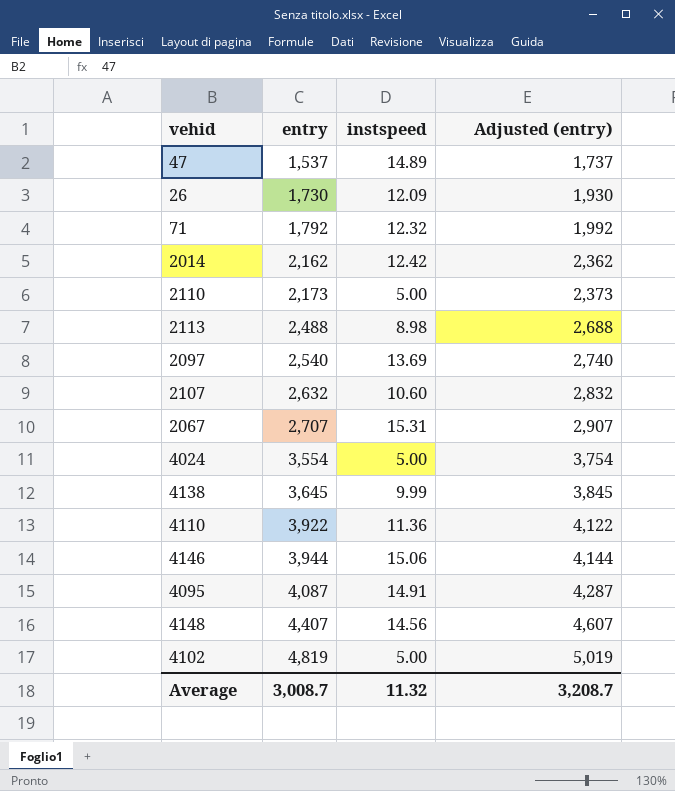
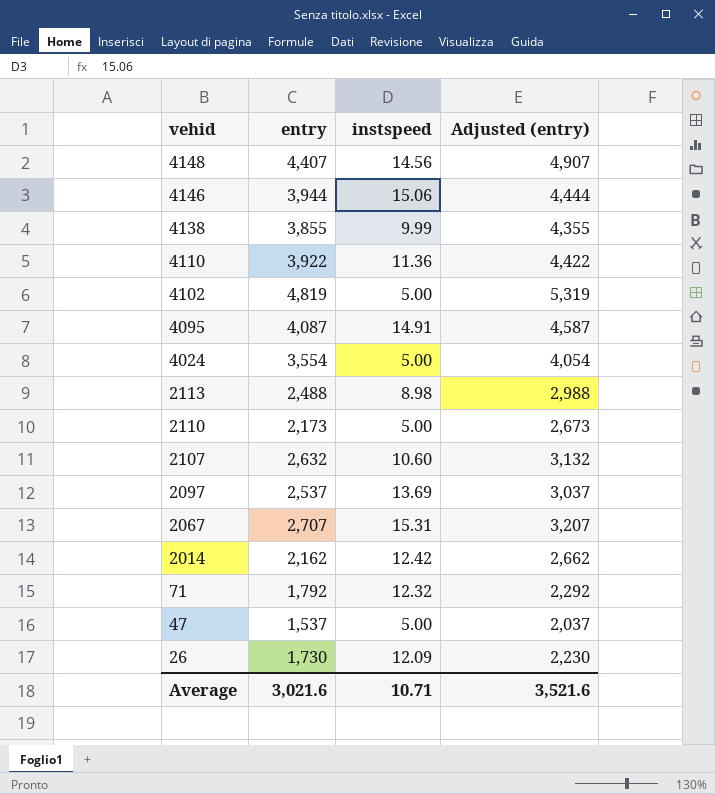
row order: entry ascending -> vehid descending
column Adjusted (entry) | formula: [entry] + 200 -> [entry] + 500
4138 | entry: 3,645 -> 3,855
2097 | entry: 2,540 -> 2,537
47 | instspeed: 14.89 -> 5.00
Average | entry: 3,008.7 -> 3,021.6
Average | instspeed: 11.32 -> 10.71
Average | Adjusted (entry): 3,208.7 -> 3,521.6

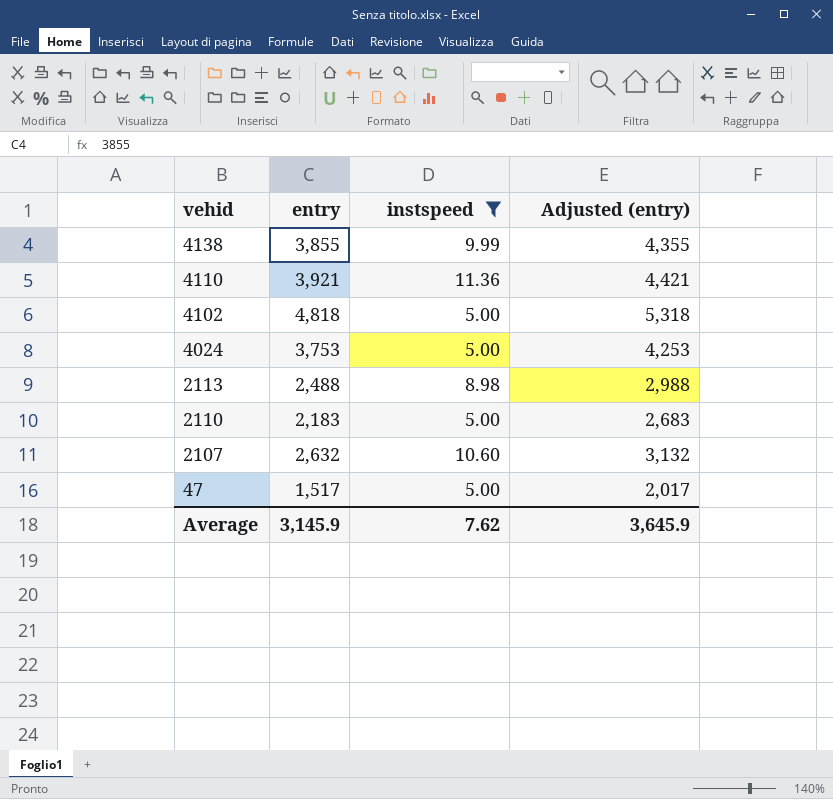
filter: none -> instspeed <= 11.36
4110 | entry: 3,922 -> 3,921
4110 | Adjusted (entry): 4,422 -> 4,421
4102 | entry: 4,819 -> 4,818
4102 | Adjusted (entry): 5,319 -> 5,318
4024 | entry: 3,554 -> 3,753
4024 | Adjusted (entry): 4,054 -> 4,253
2110 | entry: 2,173 -> 2,183
2110 | Adjusted (entry): 2,673 -> 2,683
47 | entry: 1,537 -> 1,517
47 | Adjusted (entry): 2,037 -> 2,017
Average | entry: 3,021.6 -> 3,145.9
Average | instspeed: 10.71 -> 7.62
Average | Adjusted (entry): 3,521.6 -> 3,645.9

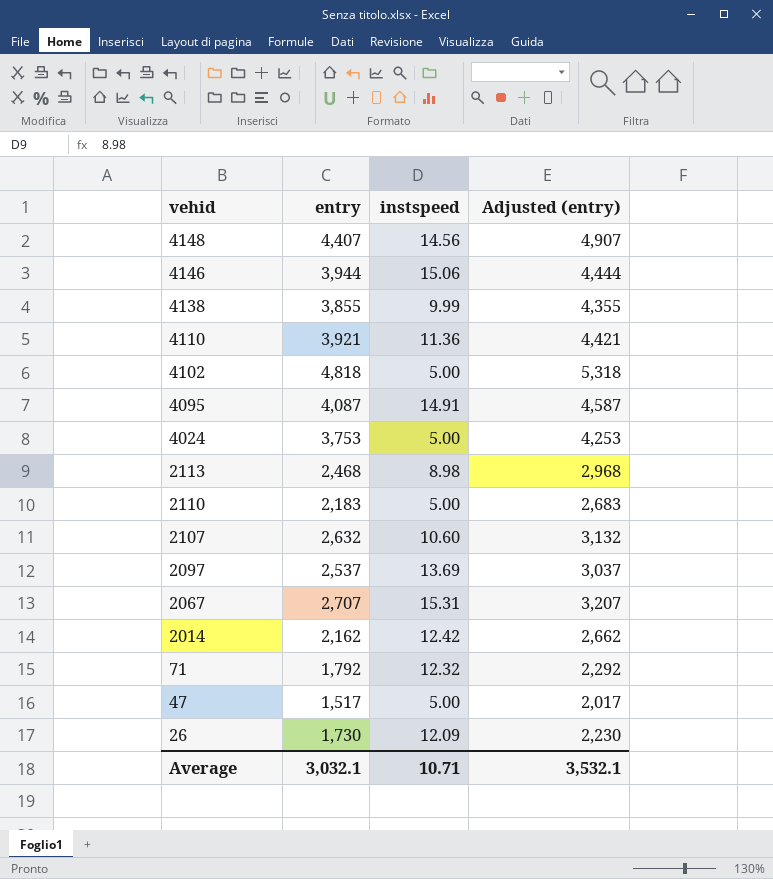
filter: instspeed <= 11.36 -> none
2113 | entry: 2,488 -> 2,468
2113 | Adjusted (entry): 2,988 -> 2,968
Average | entry: 3,145.9 -> 3,032.1
Average | instspeed: 7.62 -> 10.71
Average | Adjusted (entry): 3,645.9 -> 3,532.1

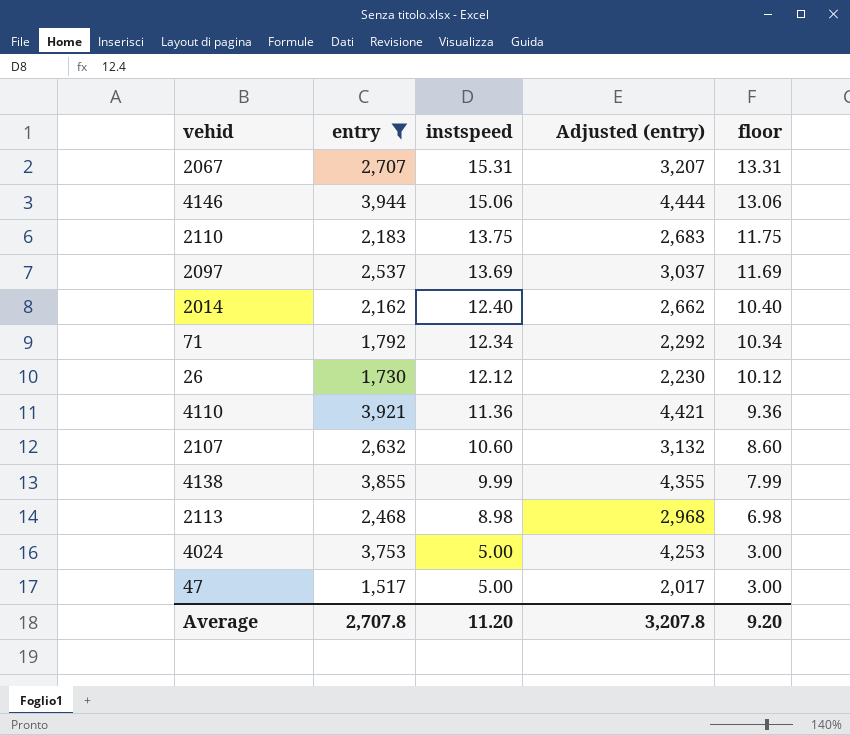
filter: none -> entry <= 3,944
row order: vehid descending -> instspeed descending
column floor | formula: none -> [instspeed] - 2
2110 | instspeed: 5.00 -> 13.75
2014 | instspeed: 12.42 -> 12.40
71 | instspeed: 12.32 -> 12.34
26 | instspeed: 12.09 -> 12.12
Average | entry: 3,032.1 -> 2,707.8
Average | instspeed: 10.71 -> 11.20
Average | Adjusted (entry): 3,532.1 -> 3,207.8

